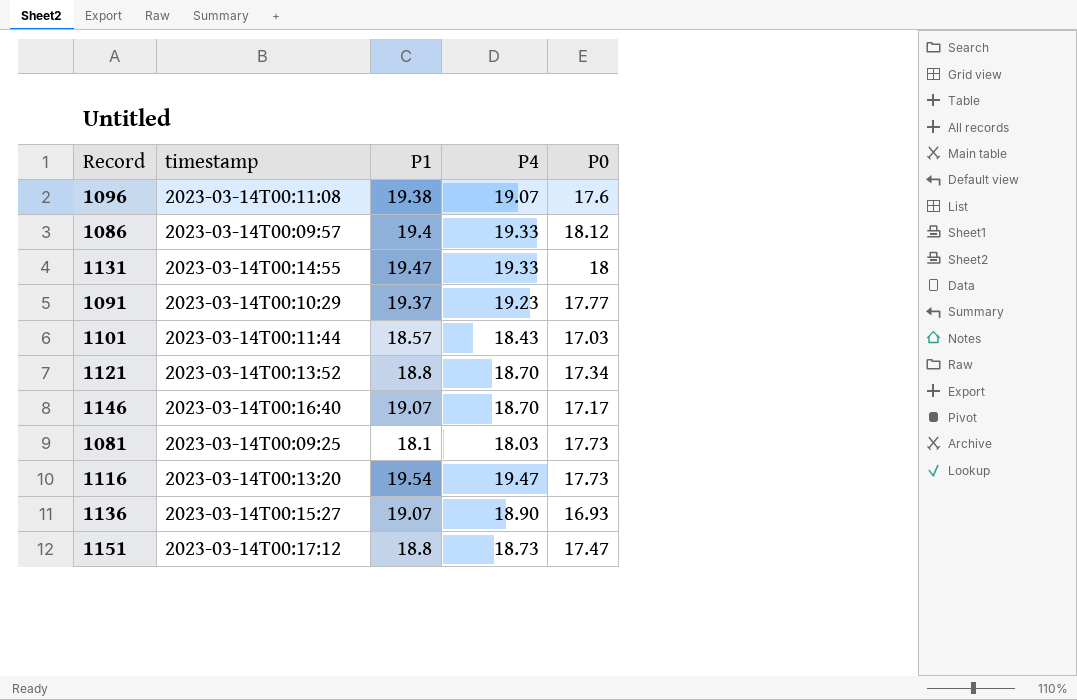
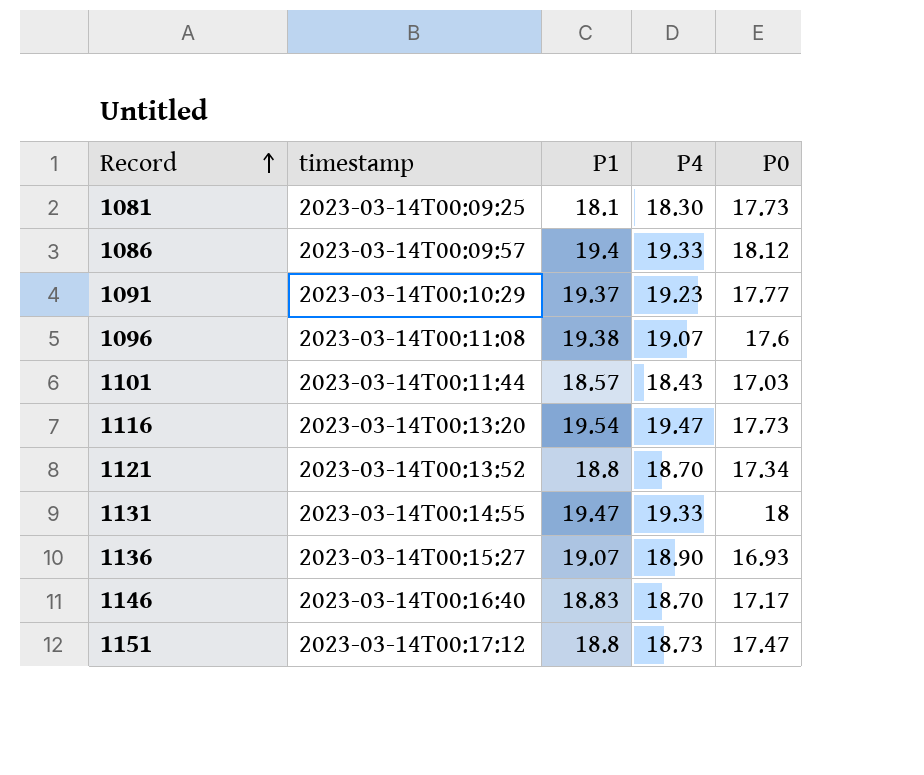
row order: none -> Record ascending
1081 | P4: 18.03 -> 18.30
1146 | P1: 19.07 -> 18.83

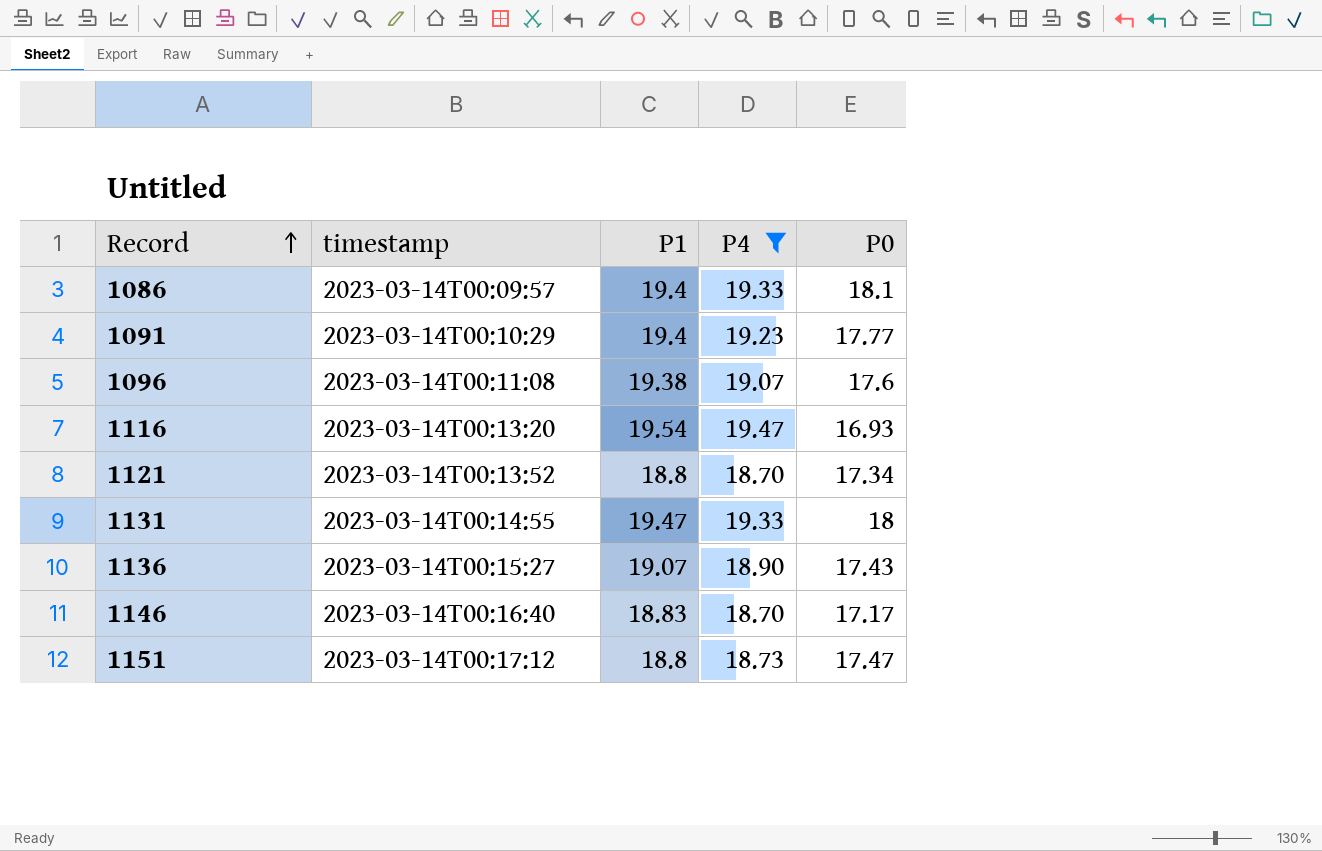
filter: none -> P4 >= 18.70
1086 | P0: 18.12 -> 18.1
1091 | P1: 19.37 -> 19.4
1116 | P0: 17.73 -> 16.93
1136 | P0: 16.93 -> 17.43

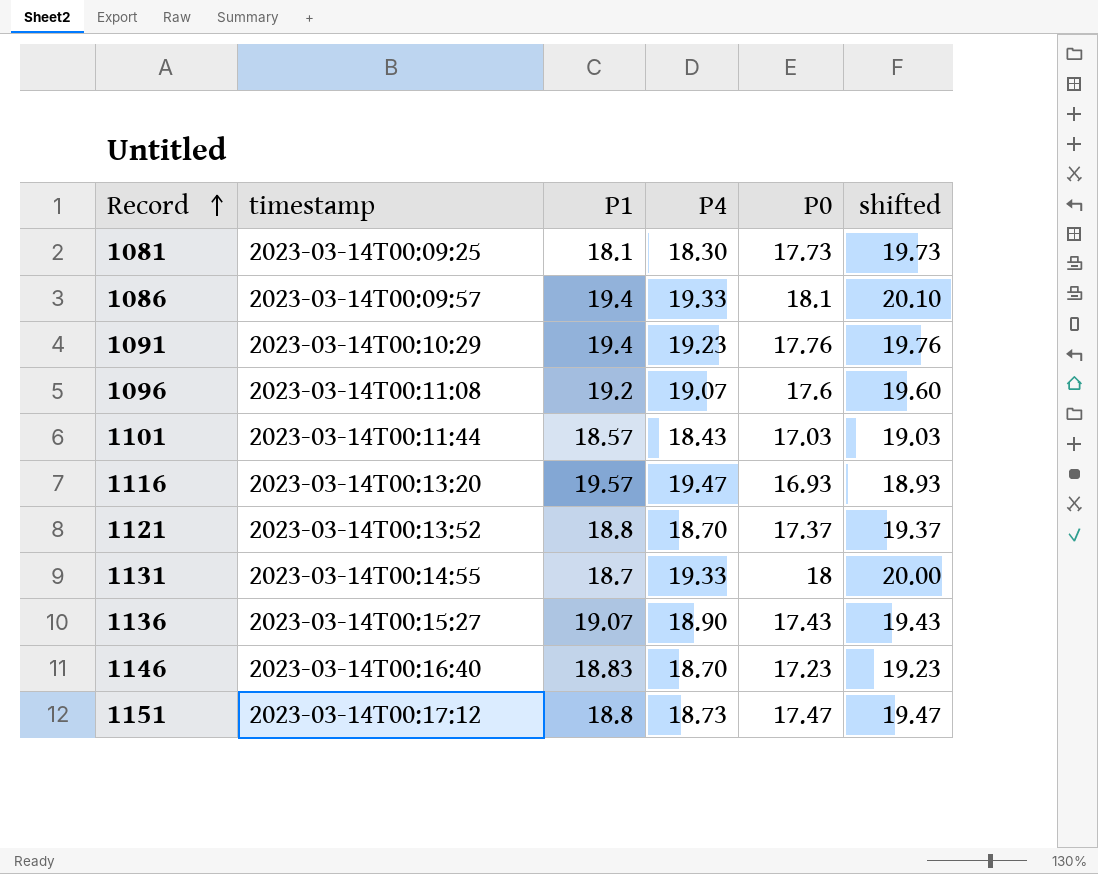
filter: P4 >= 18.70 -> none
column shifted | formula: none -> [P0] + 2
1091 | P0: 17.77 -> 17.76
1096 | P1: 19.38 -> 19.2
1116 | P1: 19.54 -> 19.57
1121 | P0: 17.34 -> 17.37
1131 | P1: 19.47 -> 18.7
1146 | P0: 17.17 -> 17.23

